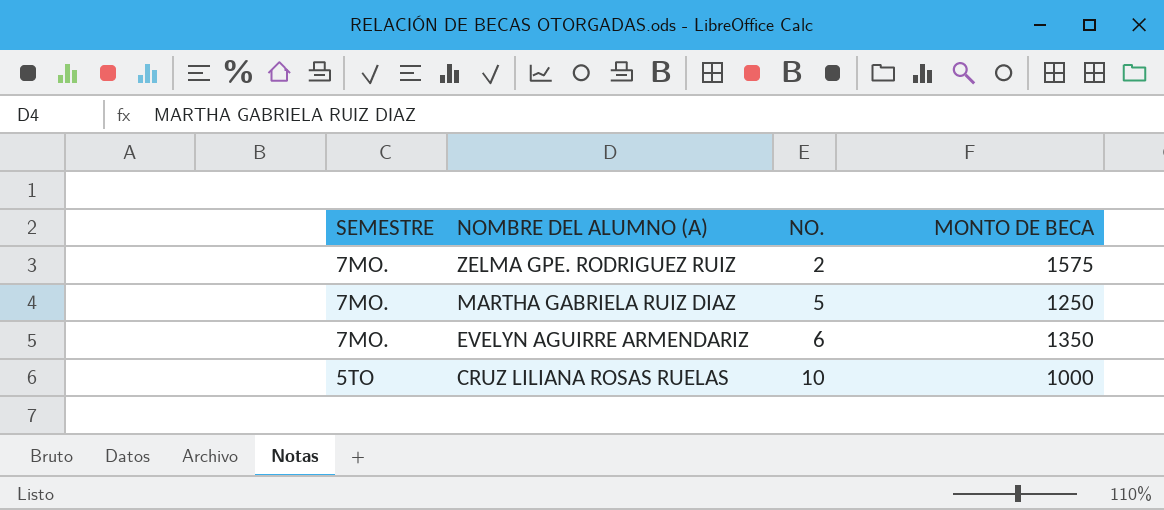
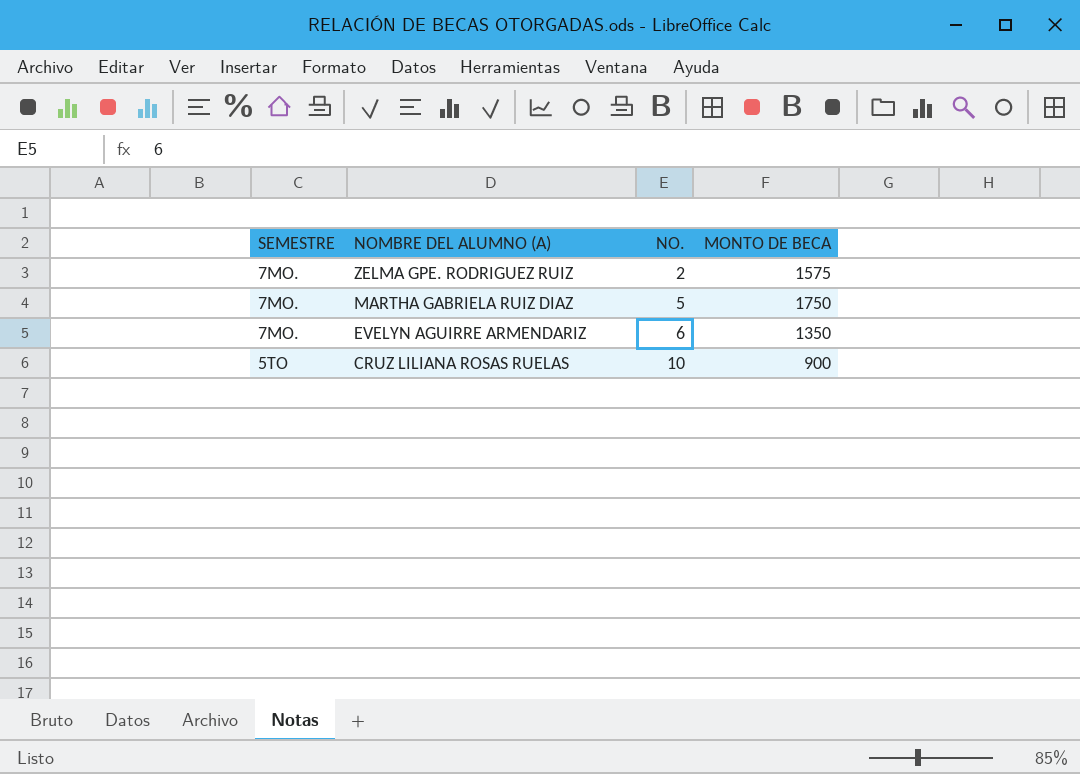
MARTHA GABRIELA RUIZ DIAZ | MONTO DE BECA: 1250 -> 1750
CRUZ LILIANA ROSAS RUELAS | MONTO DE BECA: 1000 -> 900

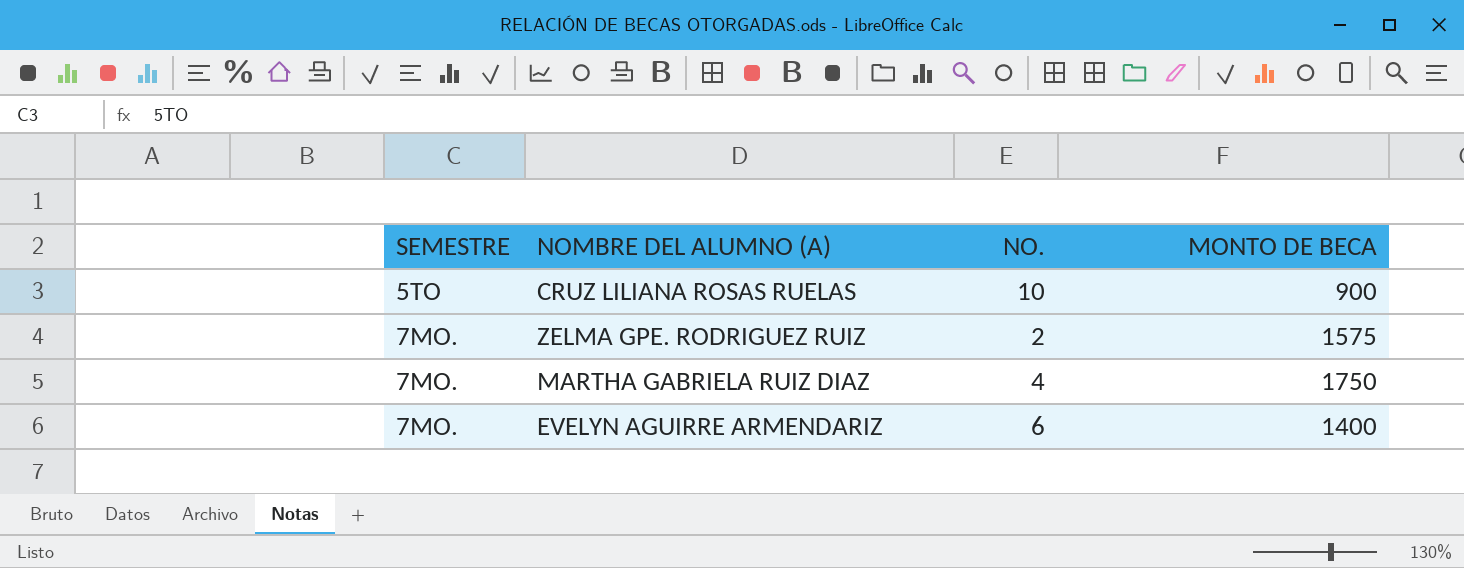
row order: SEMESTRE descending -> SEMESTRE ascending
MARTHA GABRIELA RUIZ DIAZ | NO.: 5 -> 4
EVELYN AGUIRRE ARMENDARIZ | MONTO DE BECA: 1350 -> 1400

